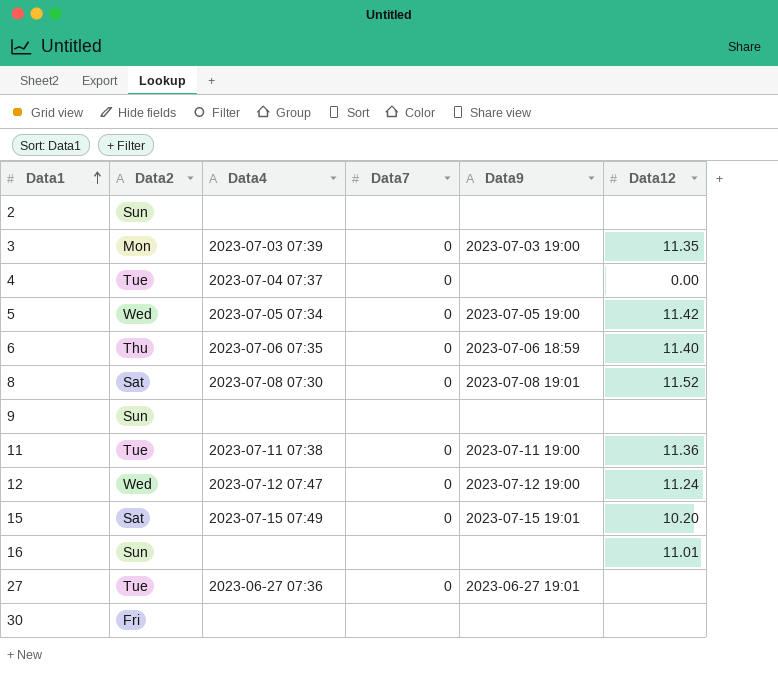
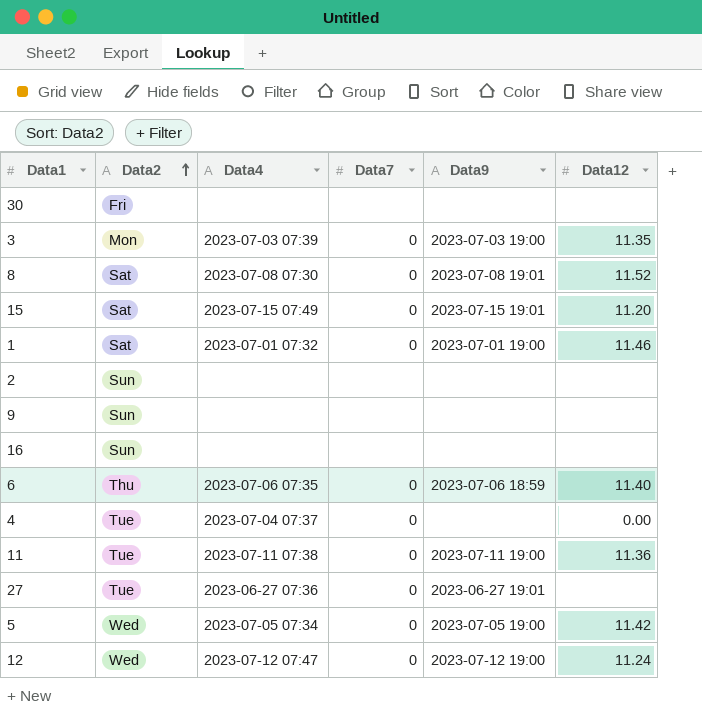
row order: Data1 ascending -> Data2 ascending
15 | Data12: 10.20 -> 11.20
row 1: none -> Sat | 2023-07-01 07:32 | 0 | 2023-07-01 19:00 | 11.46
16 | Data12: 11.01 -> none

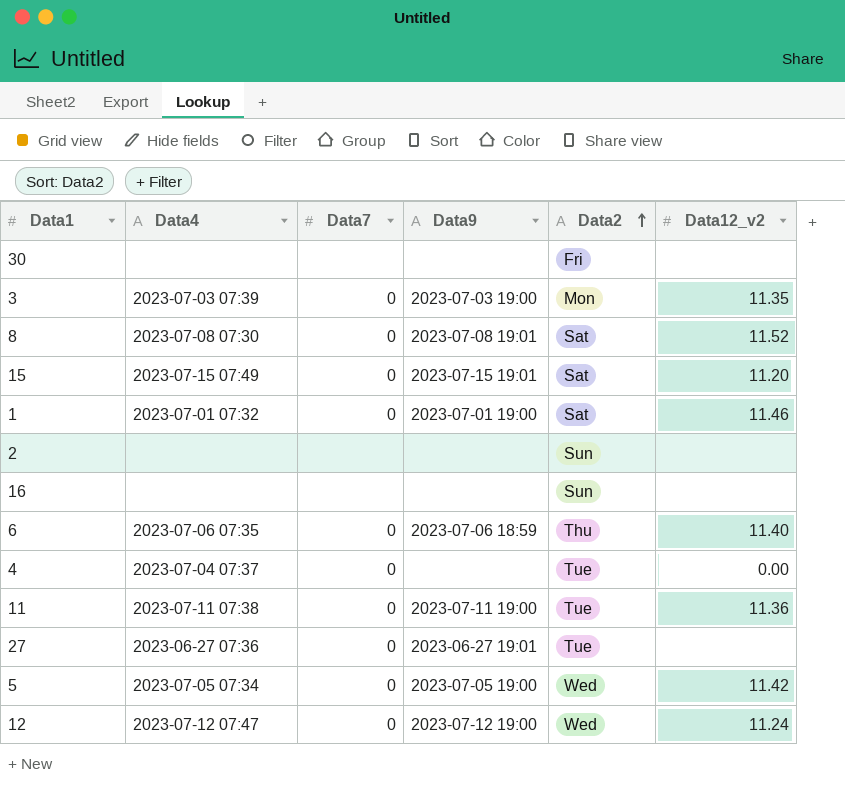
column Data2 | position: 2 -> 5
column name: Data12 -> Data12_v2
row 9: Sun | none | none | none | none -> none

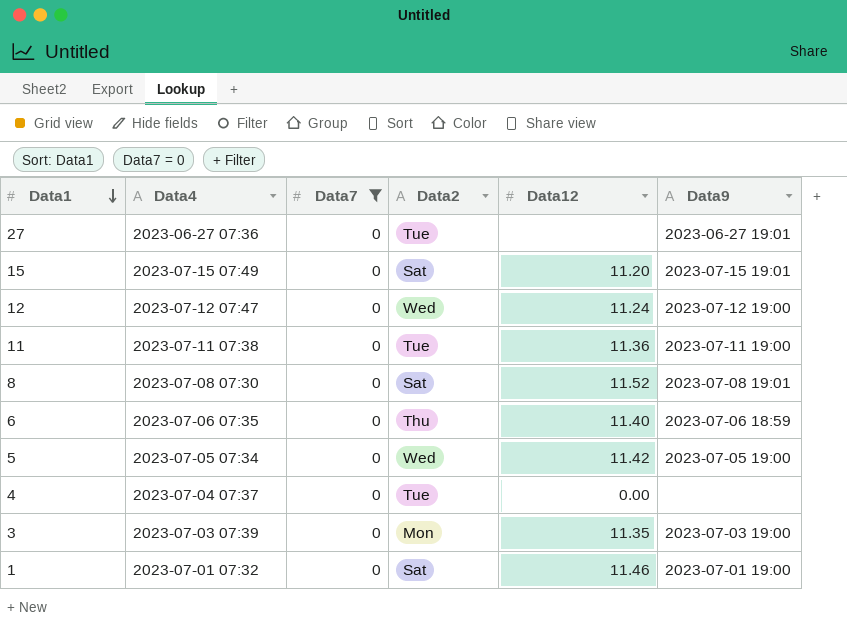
filter: none -> Data7 = 0
row order: Data2 ascending -> Data1 descending
column name: Data12_v2 -> Data12
column Data9 | position: 4 -> 6

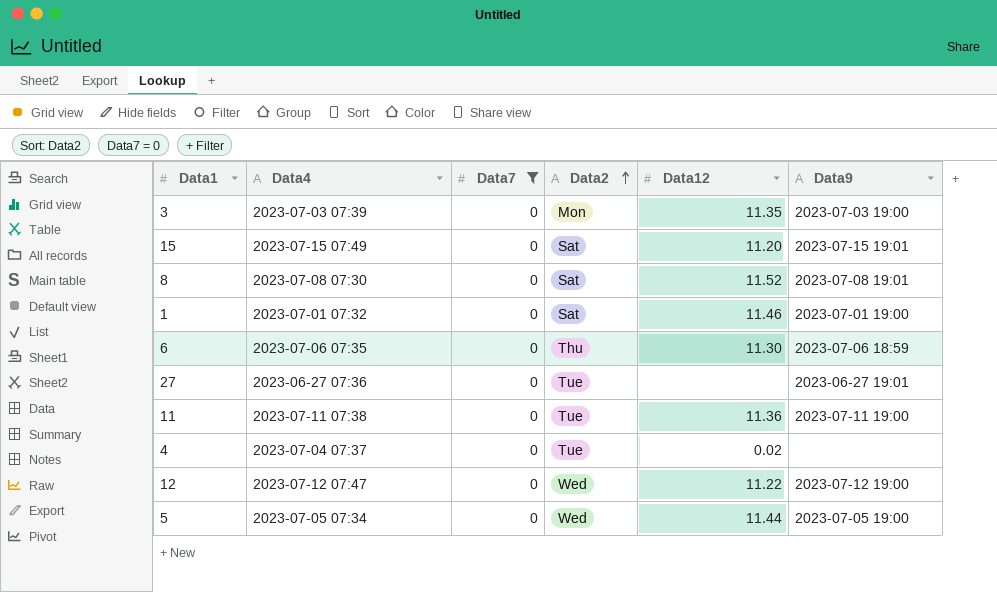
row order: Data1 descending -> Data2 ascending
6 | Data12: 11.40 -> 11.30
4 | Data12: 0.00 -> 0.02
12 | Data12: 11.24 -> 11.22
5 | Data12: 11.42 -> 11.44

